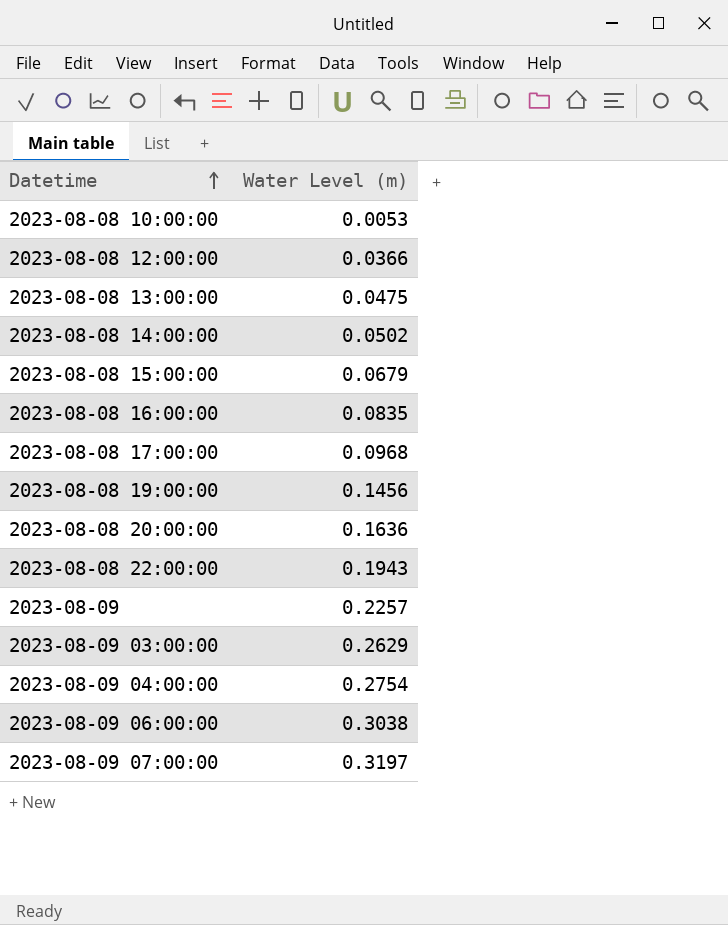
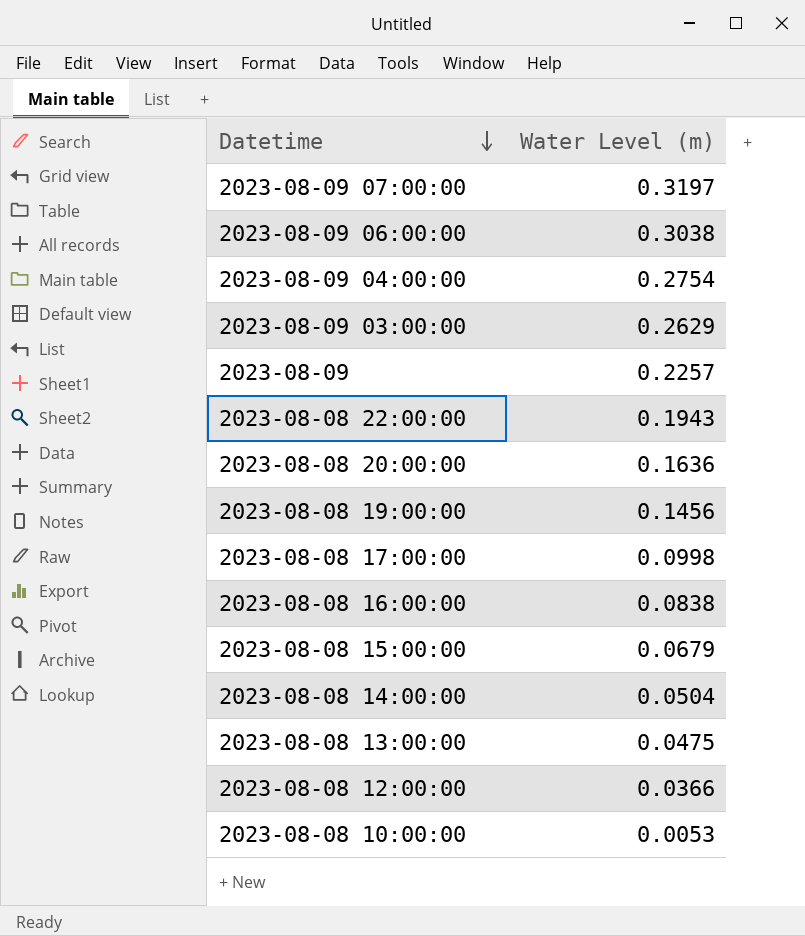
row order: Datetime ascending -> Datetime descending
2023-08-08 17:00:00 | Water Level (m): 0.0968 -> 0.0998
2023-08-08 16:00:00 | Water Level (m): 0.0835 -> 0.0838
2023-08-08 14:00:00 | Water Level (m): 0.0502 -> 0.0504

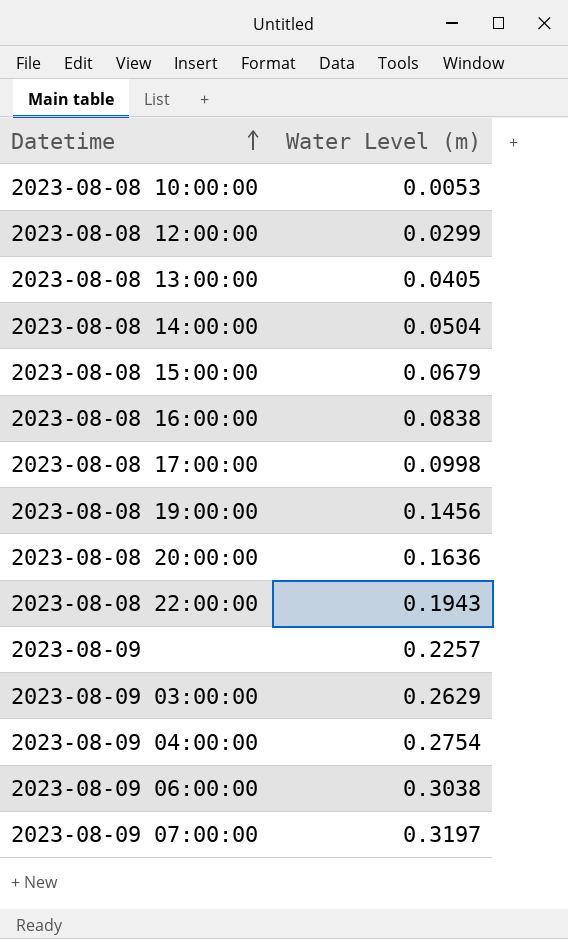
row order: Datetime descending -> Datetime ascending
2023-08-08 12:00:00 | Water Level (m): 0.0366 -> 0.0299
2023-08-08 13:00:00 | Water Level (m): 0.0475 -> 0.0405

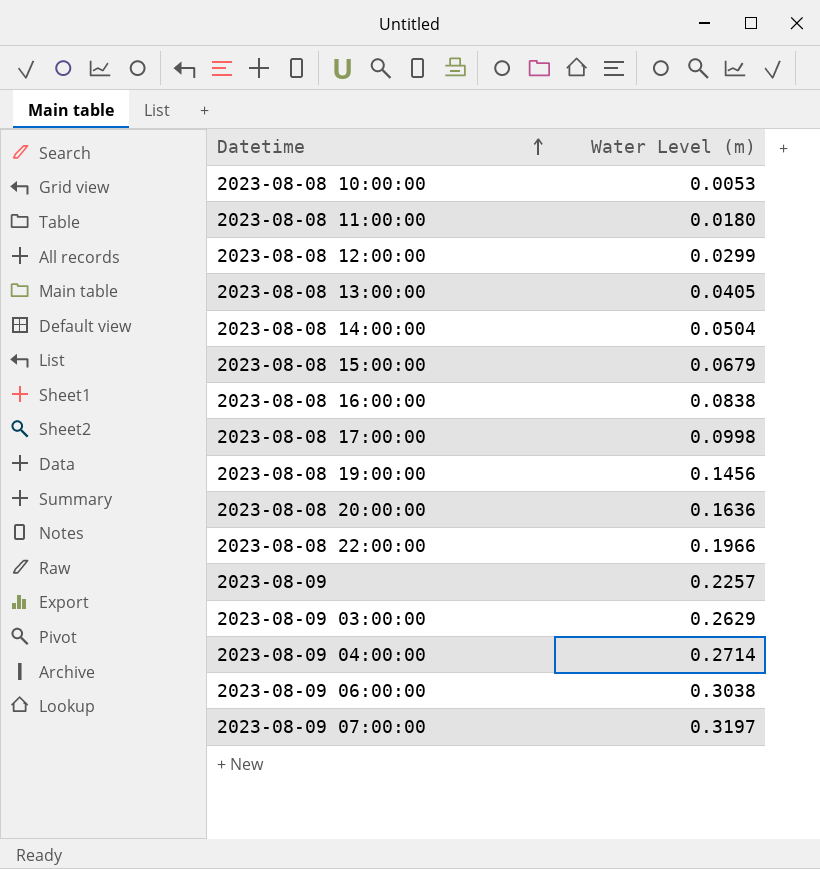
row 2023-08-08 11:00:00: none -> 0.0180
2023-08-08 22:00:00 | Water Level (m): 0.1943 -> 0.1966
2023-08-09 04:00:00 | Water Level (m): 0.2754 -> 0.2714

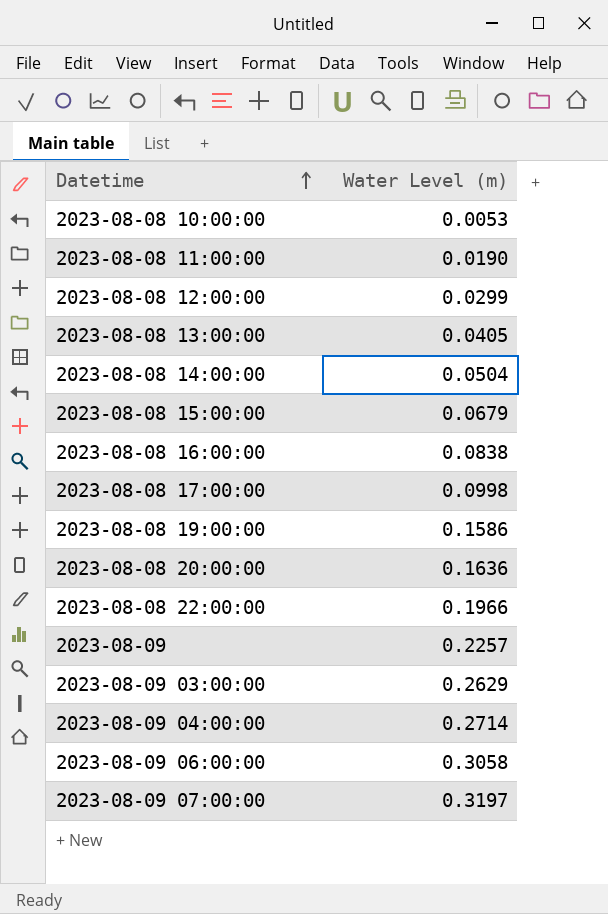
2023-08-08 11:00:00 | Water Level (m): 0.0180 -> 0.0190
2023-08-08 19:00:00 | Water Level (m): 0.1456 -> 0.1586
2023-08-09 06:00:00 | Water Level (m): 0.3038 -> 0.3058

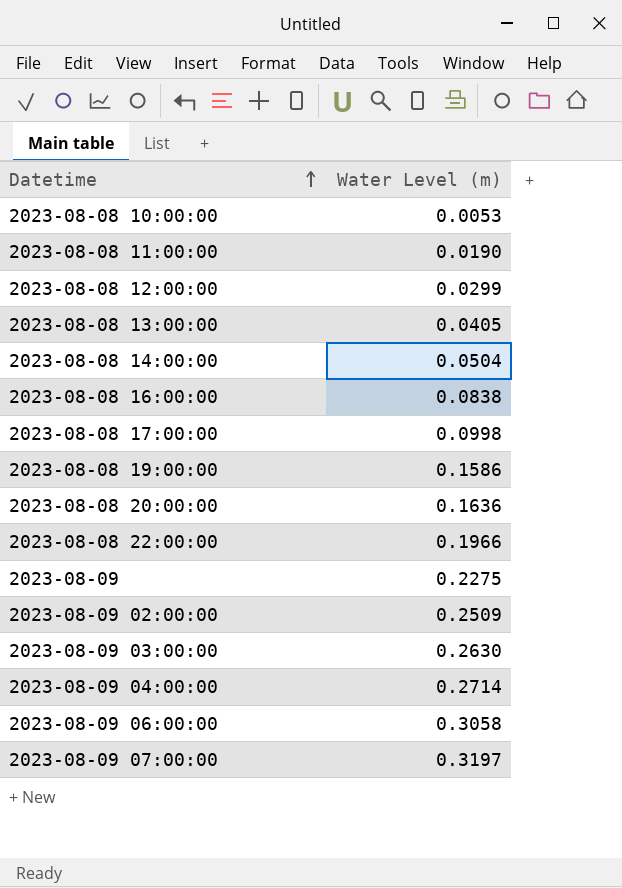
row 2023-08-08 15:00:00: 0.0679 -> none
2023-08-09 | Water Level (m): 0.2257 -> 0.2275
row 2023-08-09 02:00:00: none -> 0.2509
2023-08-09 03:00:00 | Water Level (m): 0.2629 -> 0.2630

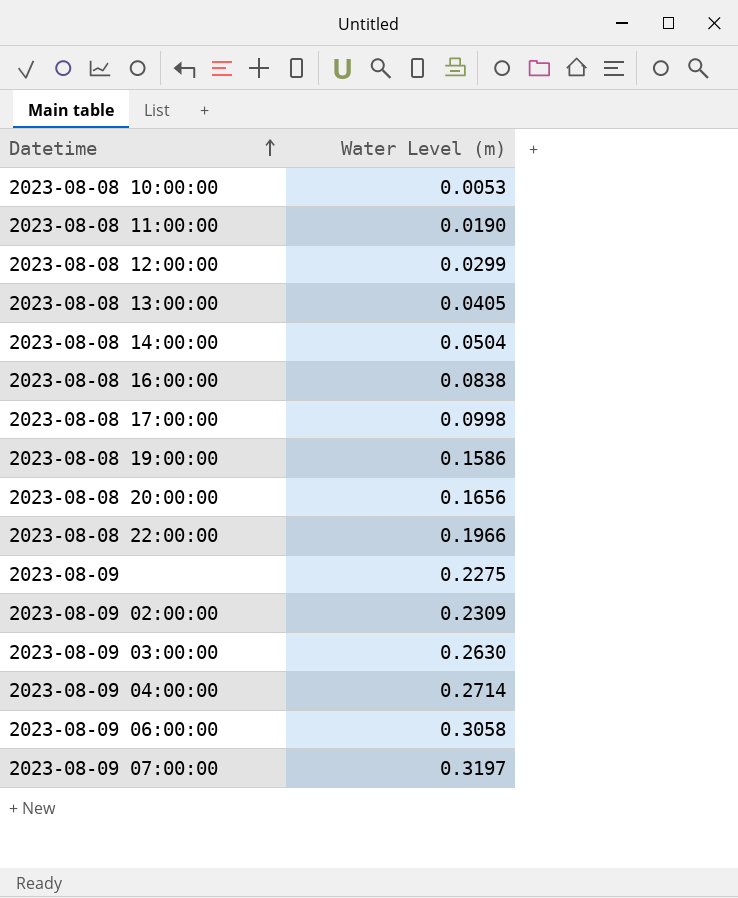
2023-08-08 20:00:00 | Water Level (m): 0.1636 -> 0.1656
2023-08-09 02:00:00 | Water Level (m): 0.2509 -> 0.2309

